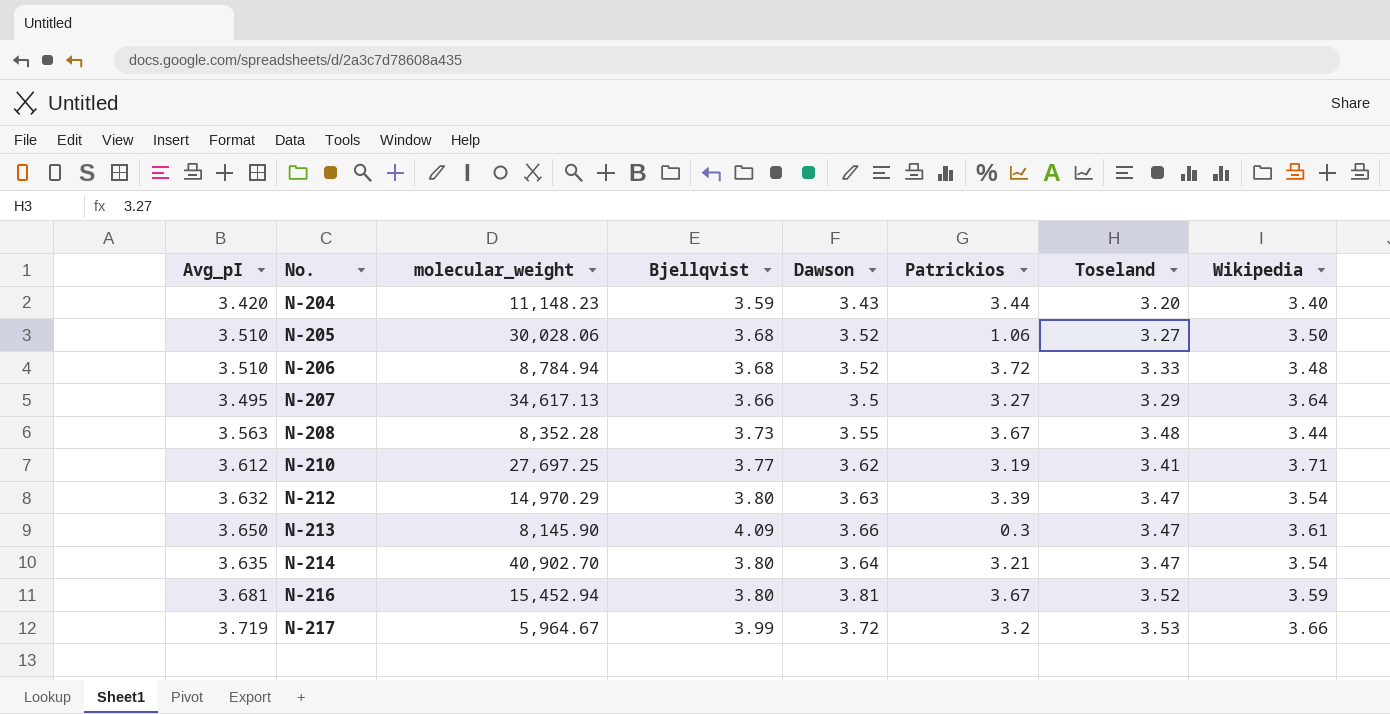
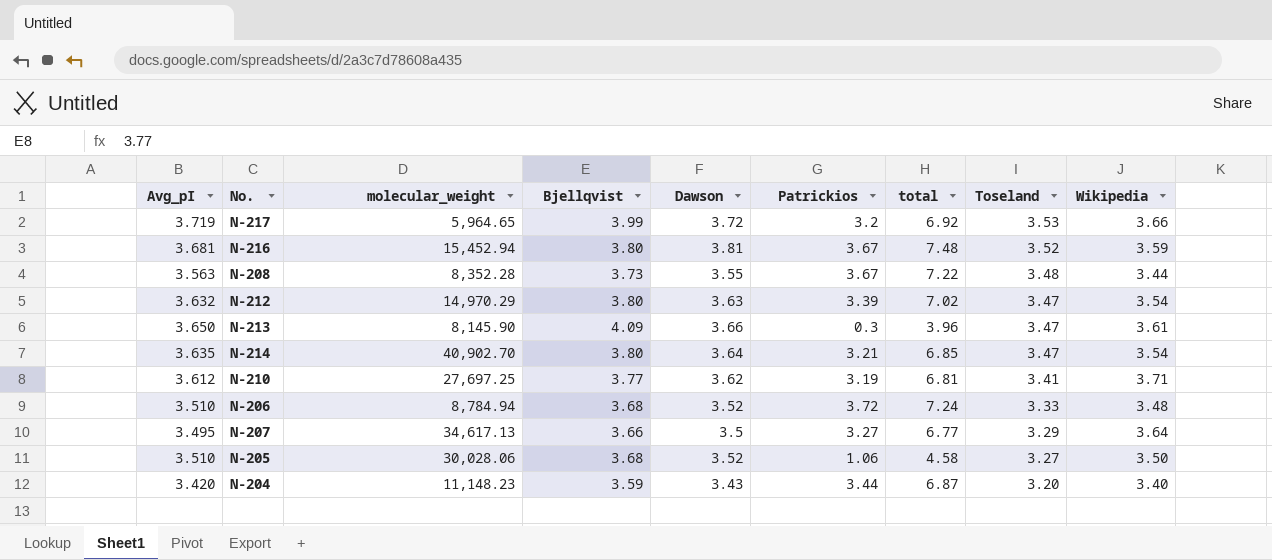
row order: No. ascending -> Toseland descending
column total | formula: none -> [Dawson] + [Patrickios]
N-217 | molecular_weight: 5,964.67 -> 5,964.65

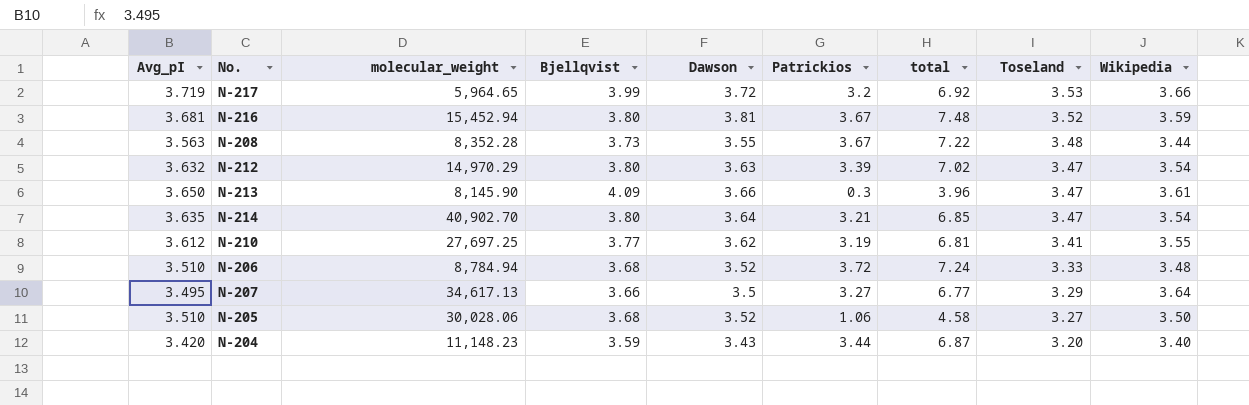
N-210 | Wikipedia: 3.71 -> 3.55

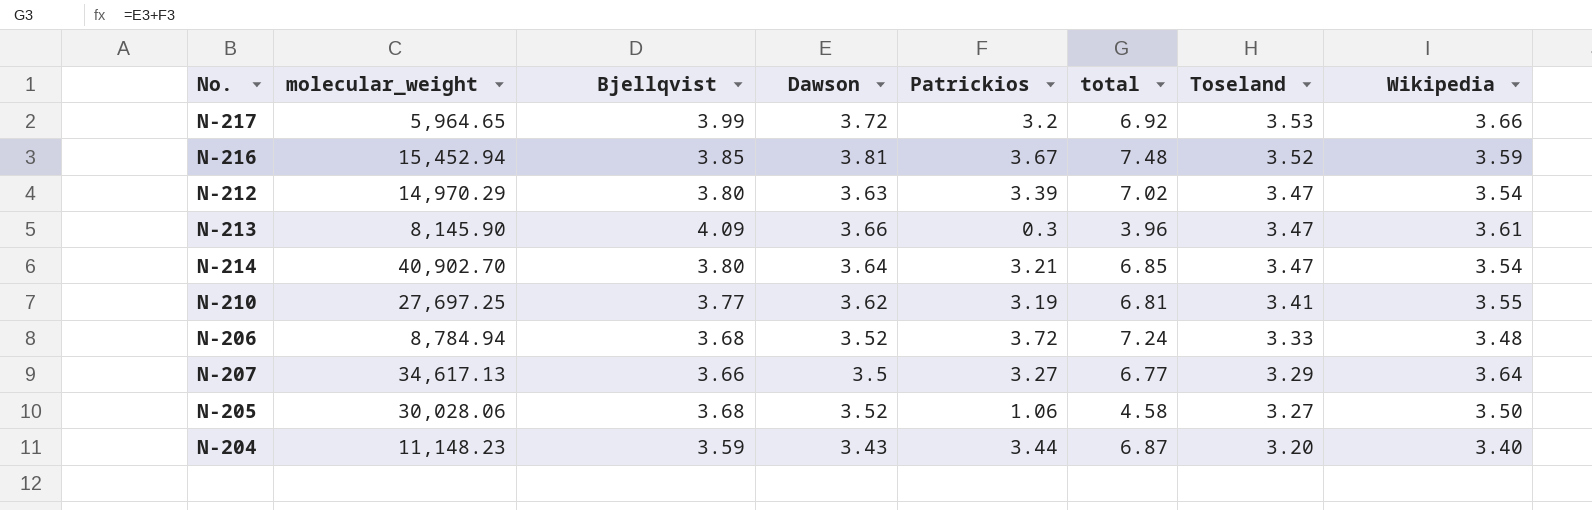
column Avg_pI | position: 1 -> none
row N-208: 3.563 | 8,352.28 | 3.73 | 3.55 | 3.67 | 7.22 | 3.48 | 3.44 -> none
N-216 | Bjellqvist: 3.80 -> 3.85

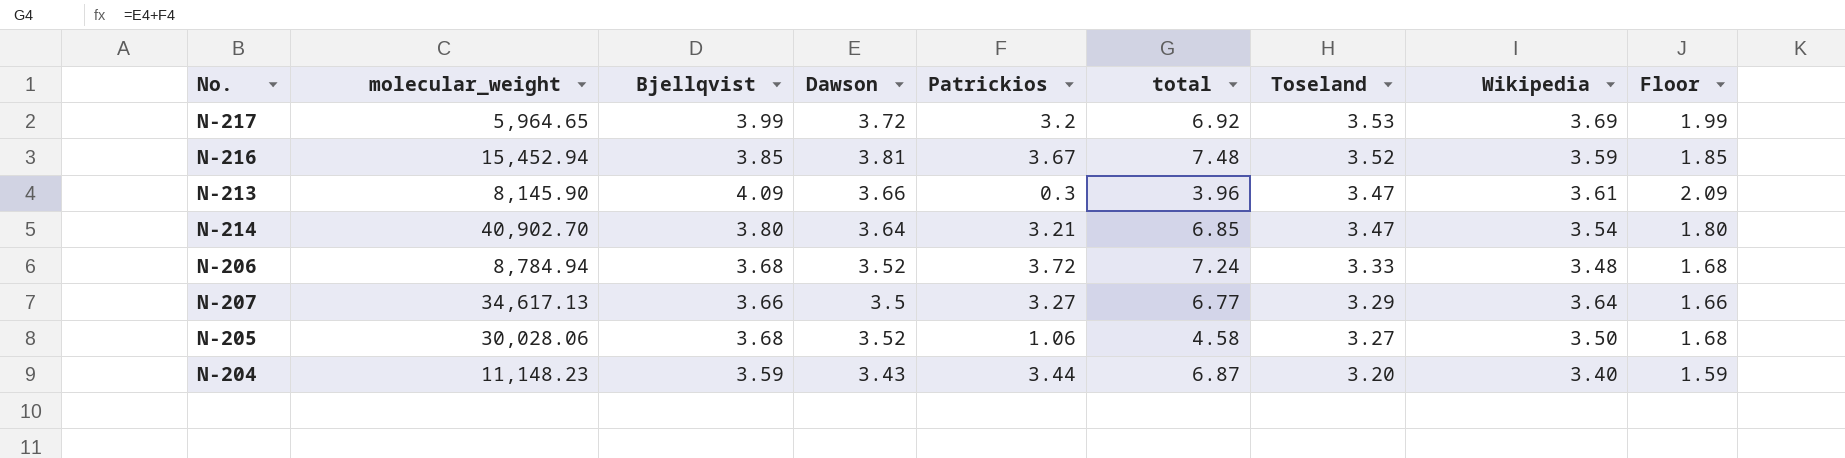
column Floor | formula: none -> [Bjellqvist] - 2
row N-212: 14,970.29 | 3.80 | 3.63 | 3.39 | 7.02 | 3.47 | 3.54 -> none
row N-210: 27,697.25 | 3.77 | 3.62 | 3.19 | 6.81 | 3.41 | 3.55 -> none
N-217 | Wikipedia: 3.66 -> 3.69

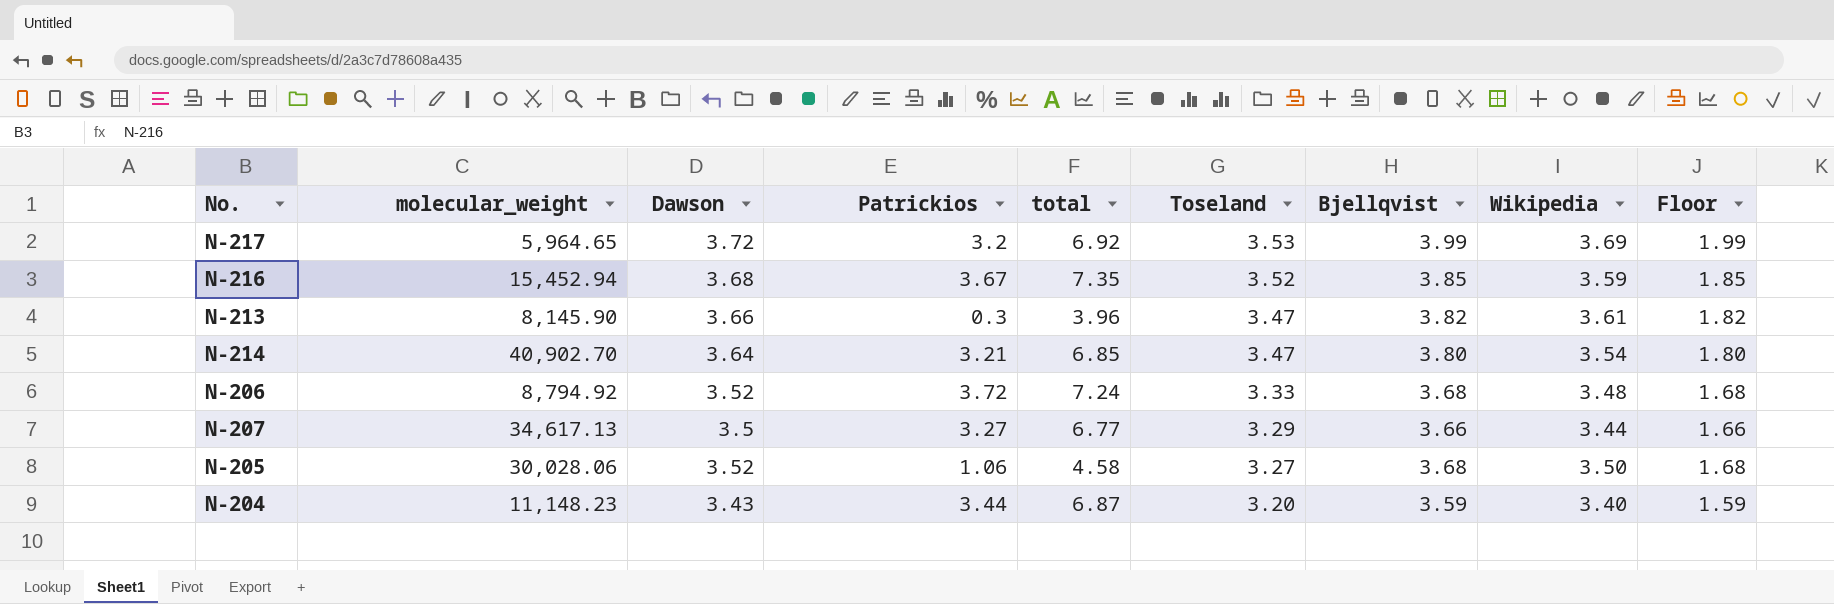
column Bjellqvist | position: 3 -> 7
N-216 | Dawson: 3.81 -> 3.68
N-216 | total: 7.48 -> 7.35
N-213 | Bjellqvist: 4.09 -> 3.82
N-213 | Floor: 2.09 -> 1.82
N-206 | molecular_weight: 8,784.94 -> 8,794.92
N-207 | Wikipedia: 3.64 -> 3.44

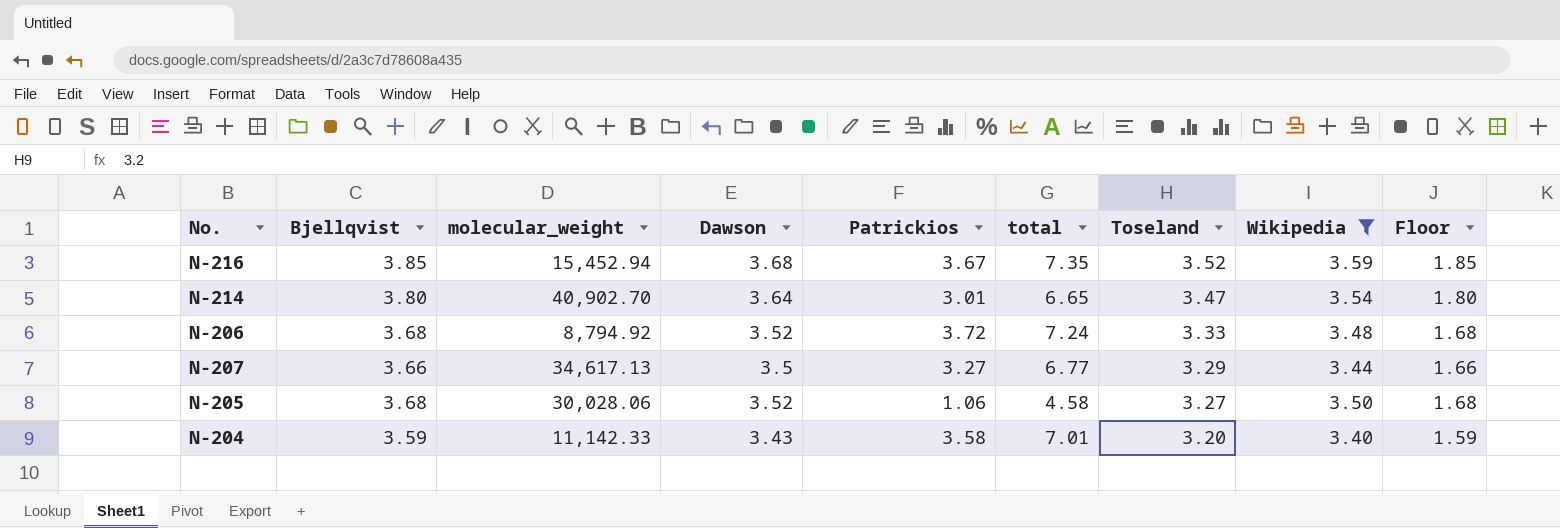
filter: none -> Wikipedia <= 3.59
column Bjellqvist | position: 7 -> 2
N-214 | Patrickios: 3.21 -> 3.01
N-214 | total: 6.85 -> 6.65
N-204 | molecular_weight: 11,148.23 -> 11,142.33
N-204 | Patrickios: 3.44 -> 3.58
N-204 | total: 6.87 -> 7.01

